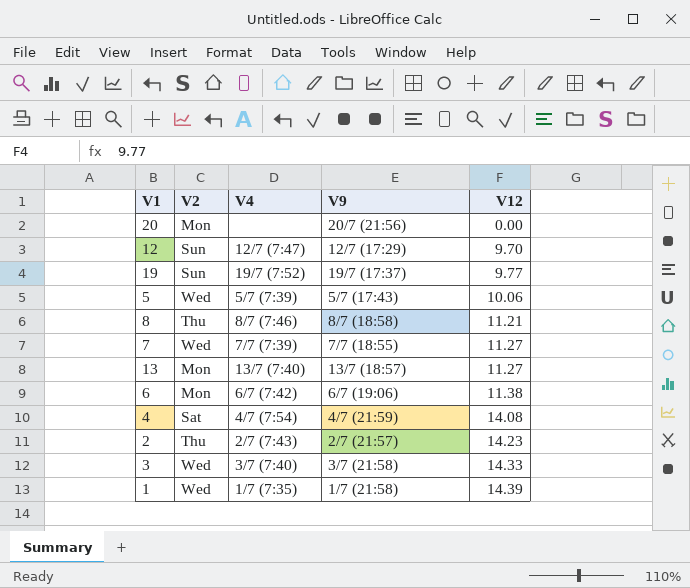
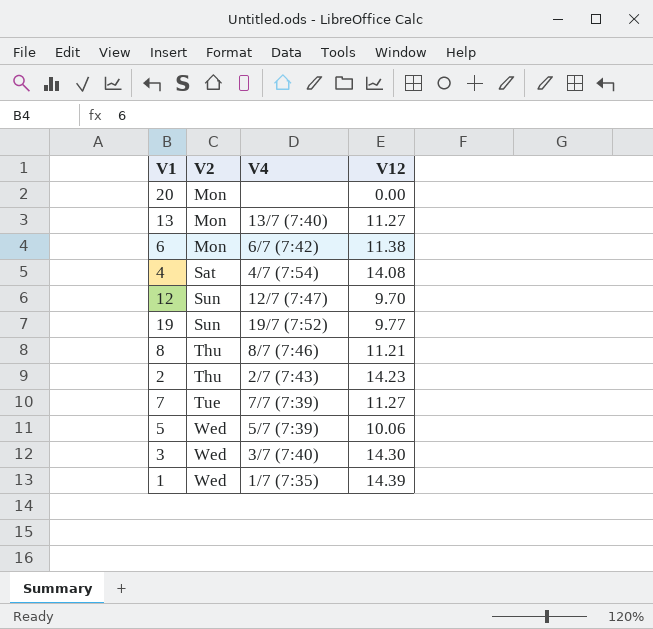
row order: V12 ascending -> V2 ascending
column V9 | position: 4 -> none
7 | V2: Wed -> Tue
3 | V12: 14.33 -> 14.30

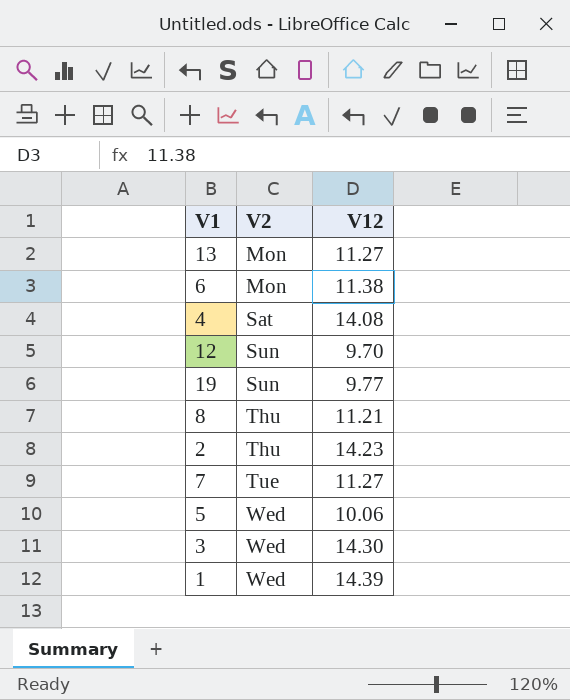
column V4 | position: 3 -> none
row 20: Mon | none | 0.00 -> none

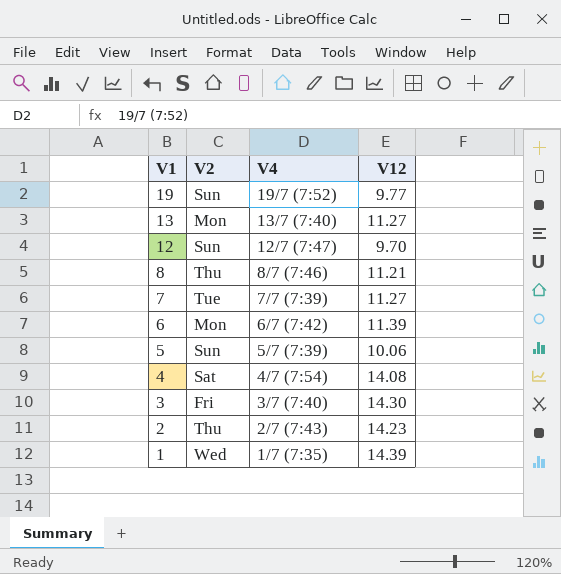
row order: V2 ascending -> V1 descending
column V4 | position: none -> 3
6 | V12: 11.38 -> 11.39
5 | V2: Wed -> Sun
3 | V2: Wed -> Fri

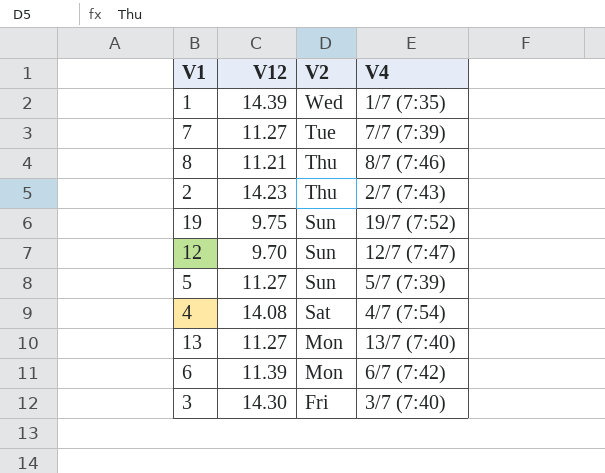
row order: V1 descending -> V2 descending
column V12 | position: 4 -> 2
19 | V12: 9.77 -> 9.75
5 | V12: 10.06 -> 11.27

